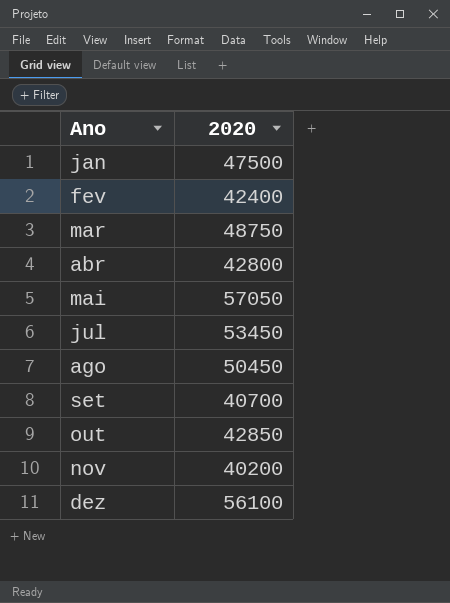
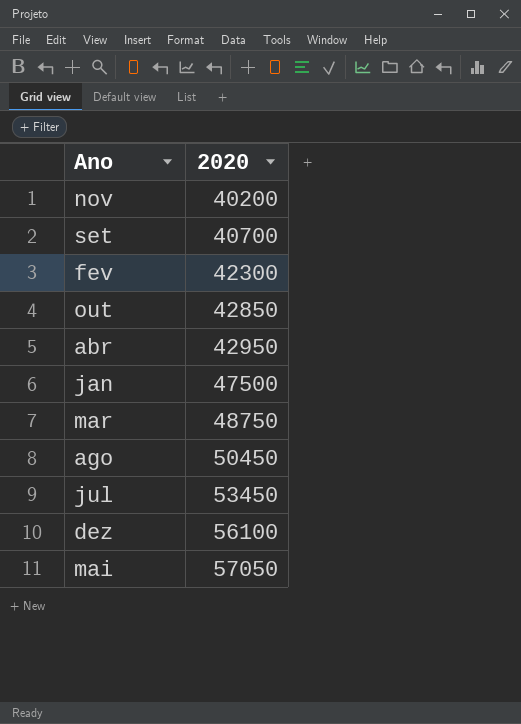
row order: Ano ascending -> 2020 ascending
fev | 2020: 42400 -> 42300
abr | 2020: 42800 -> 42950

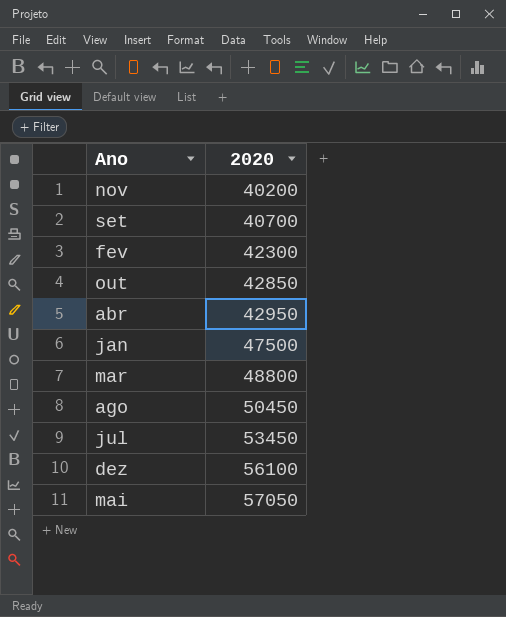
mar | 2020: 48750 -> 48800

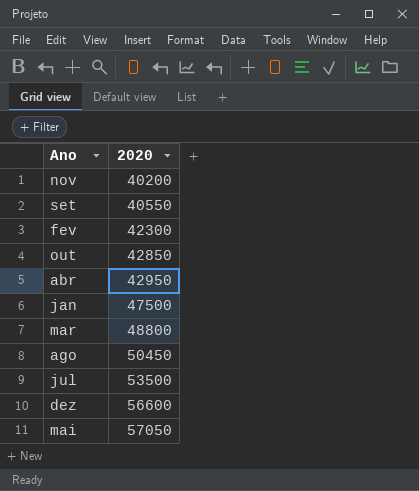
set | 2020: 40700 -> 40550
jul | 2020: 53450 -> 53500
dez | 2020: 56100 -> 56600

